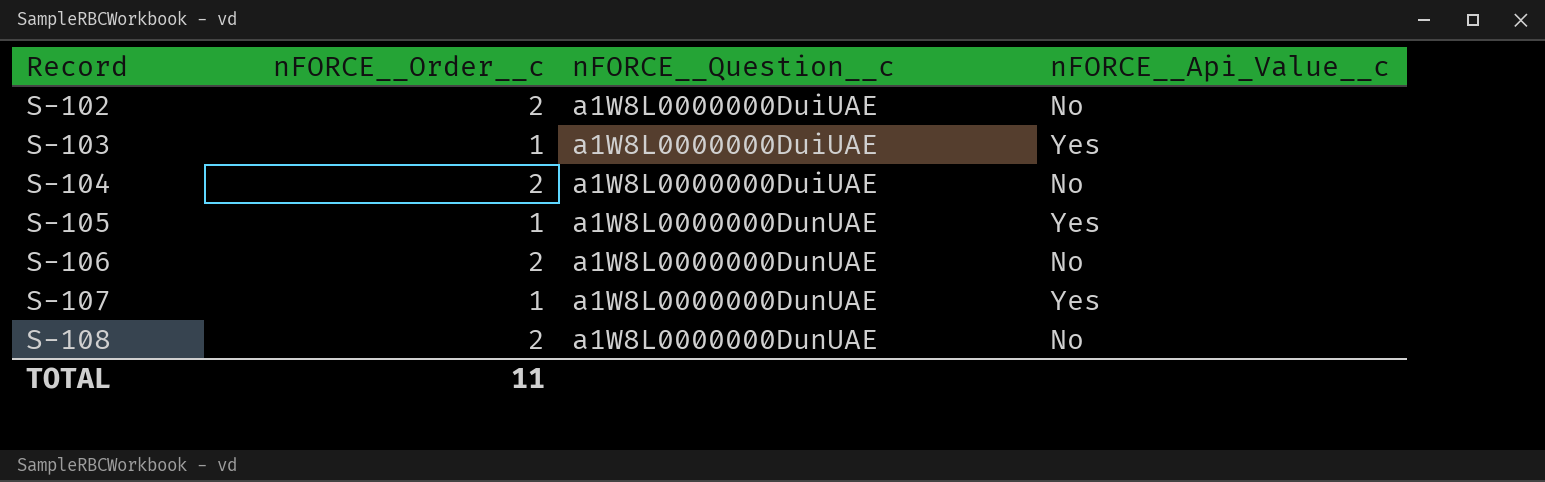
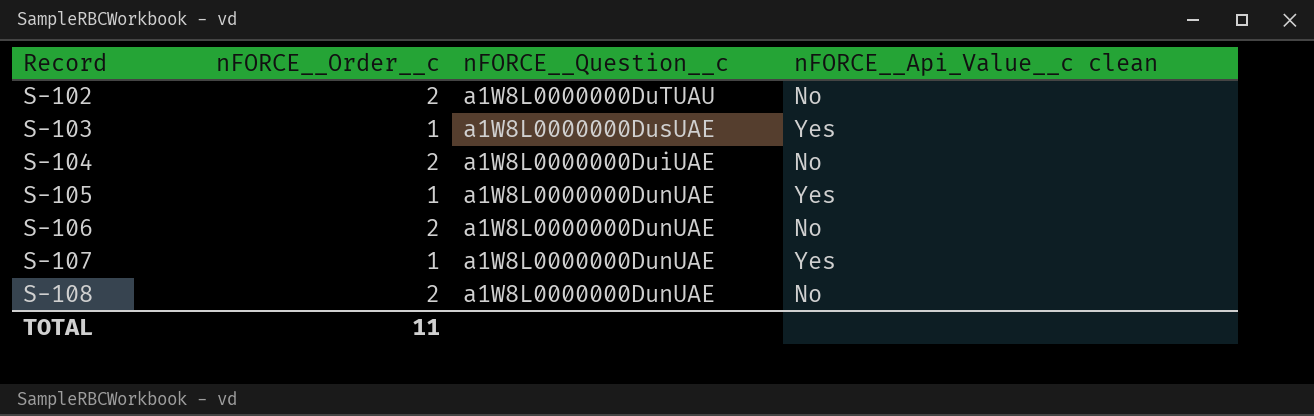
column name: nFORCE__Api_Value__c -> nFORCE__Api_Value__c clean
S-102 | nFORCE__Question__c: a1W8L0000000DuiUAE -> a1W8L0000000DuTUAU
S-103 | nFORCE__Question__c: a1W8L0000000DuiUAE -> a1W8L0000000DusUAE

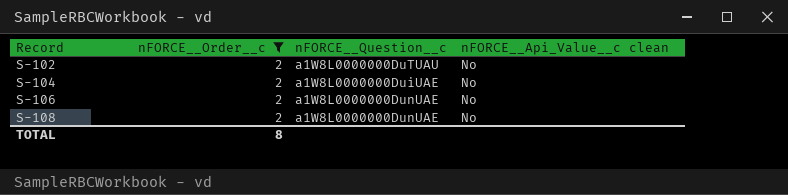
filter: none -> nFORCE__Order__c = 2
TOTAL | nFORCE__Order__c: 11 -> 8

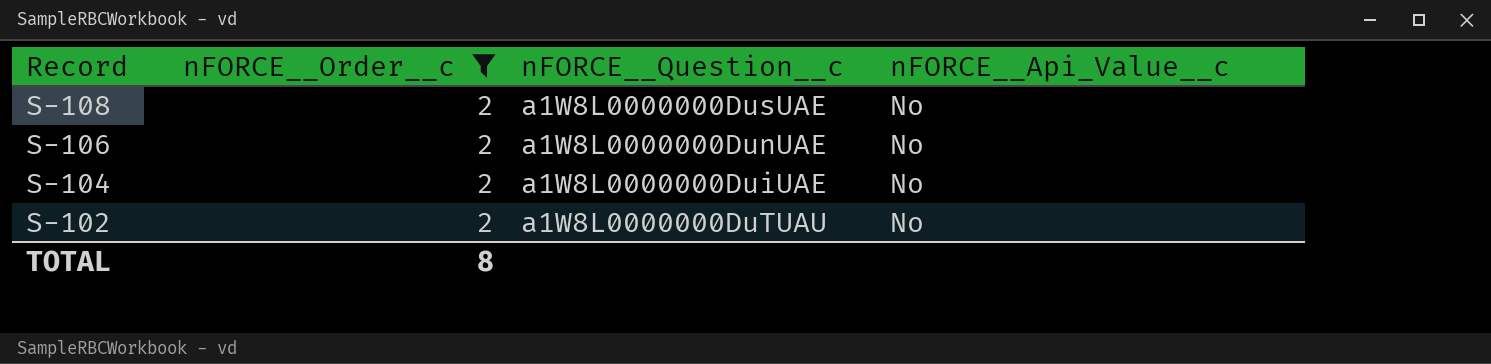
row order: Record ascending -> Record descending
column name: nFORCE__Api_Value__c clean -> nFORCE__Api_Value__c
S-108 | nFORCE__Question__c: a1W8L0000000DunUAE -> a1W8L0000000DusUAE

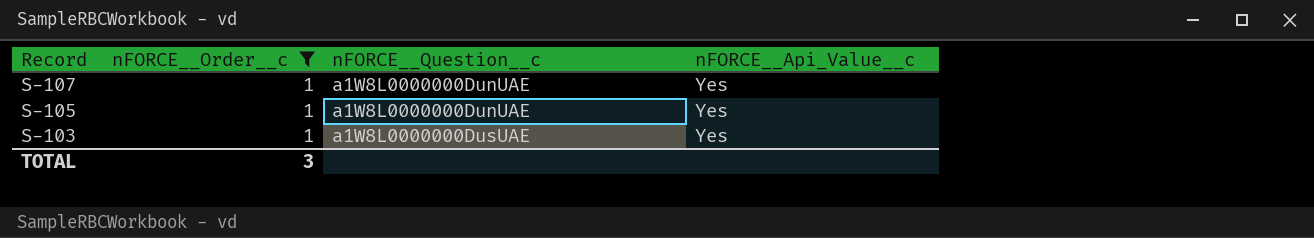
filter: nFORCE__Order__c = 2 -> nFORCE__Order__c = 1
TOTAL | nFORCE__Order__c: 8 -> 3

